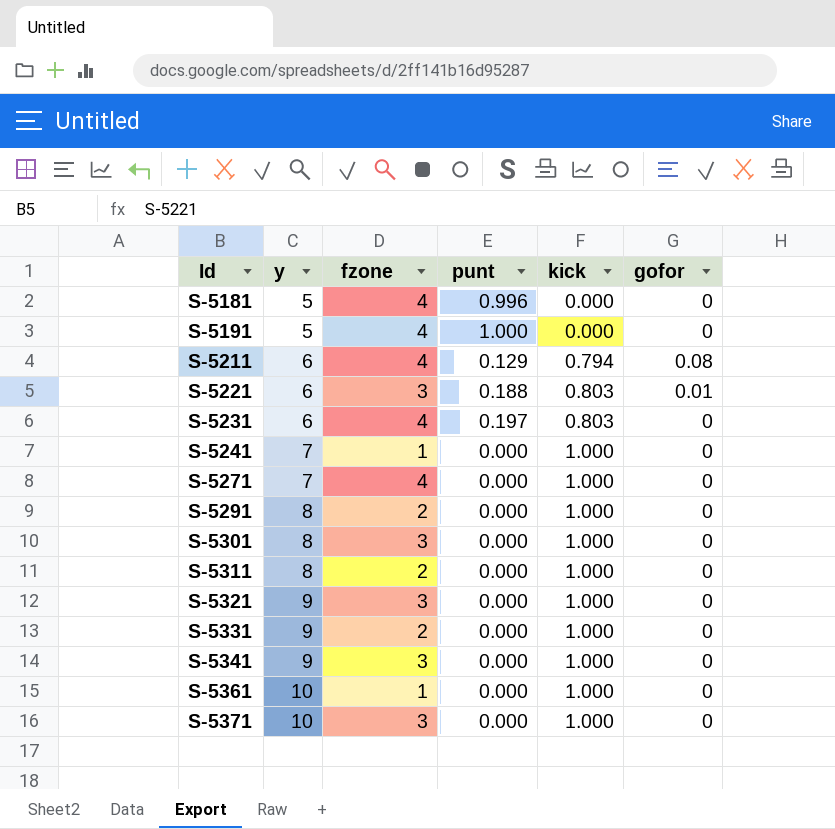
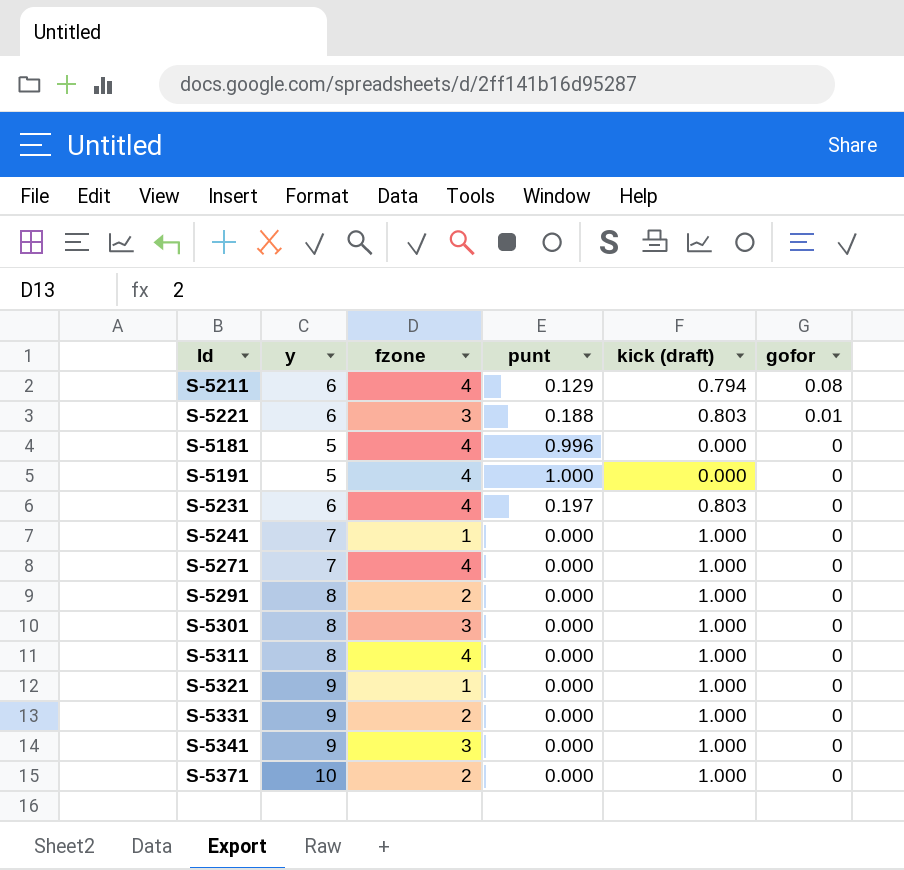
row order: Id ascending -> gofor descending
column name: kick -> kick (draft)
row S-5361: 10 | 1 | 0.000 | 1.000 | 0 -> none
S-5311 | fzone: 2 -> 4
S-5321 | fzone: 3 -> 1
S-5371 | fzone: 3 -> 2

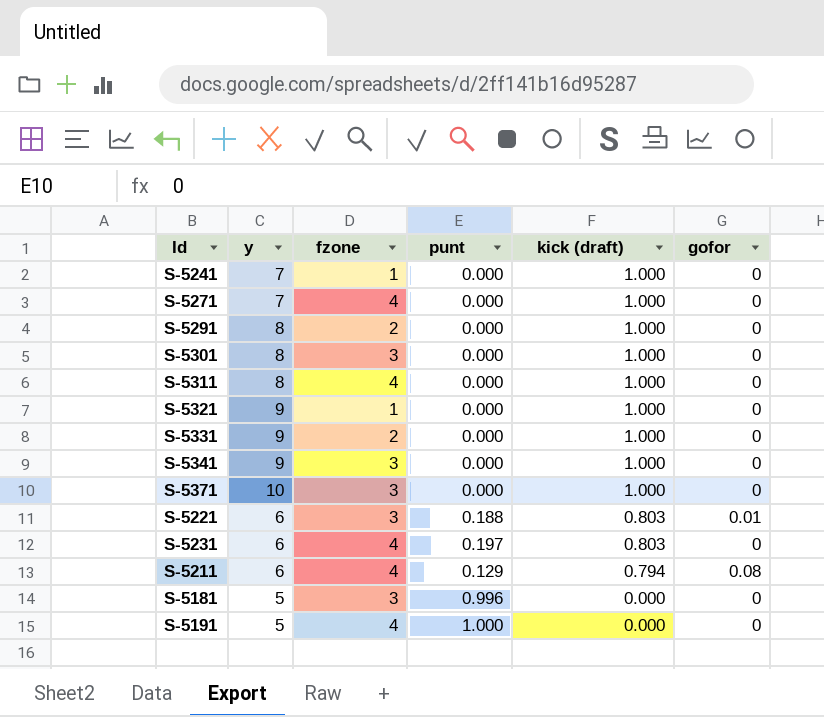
row order: gofor descending -> kick (draft) descending
S-5371 | fzone: 2 -> 3
S-5181 | fzone: 4 -> 3

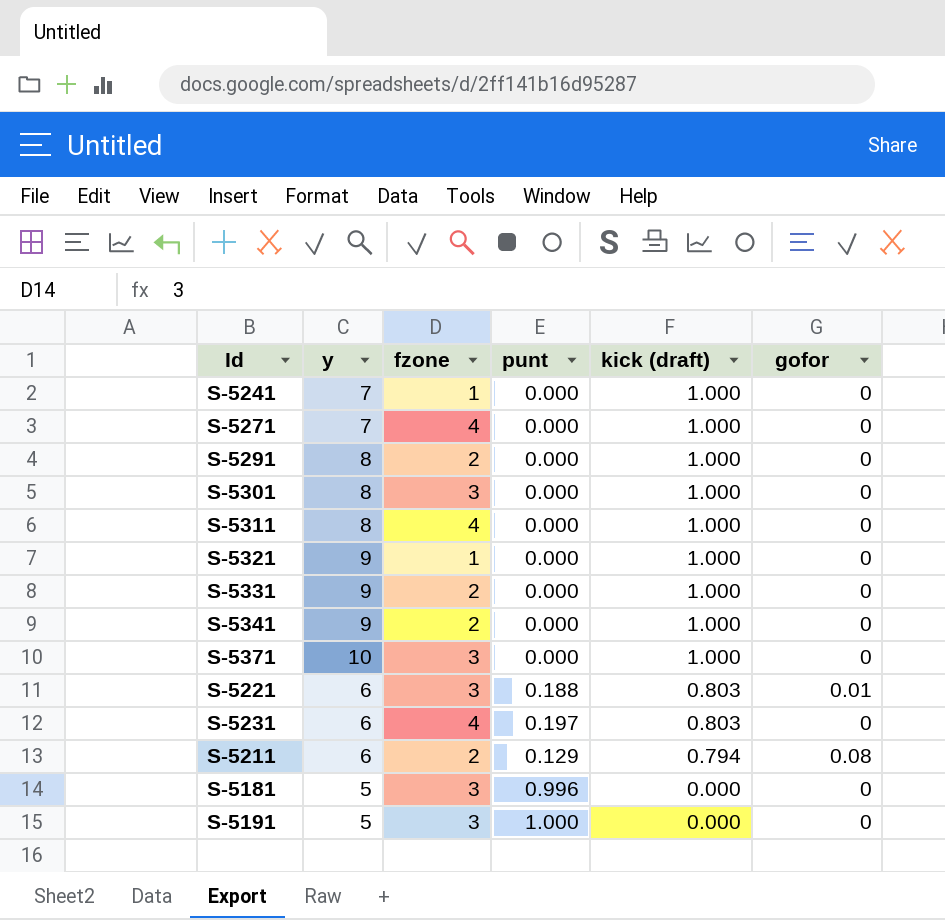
S-5341 | fzone: 3 -> 2
S-5211 | fzone: 4 -> 2
S-5191 | fzone: 4 -> 3

